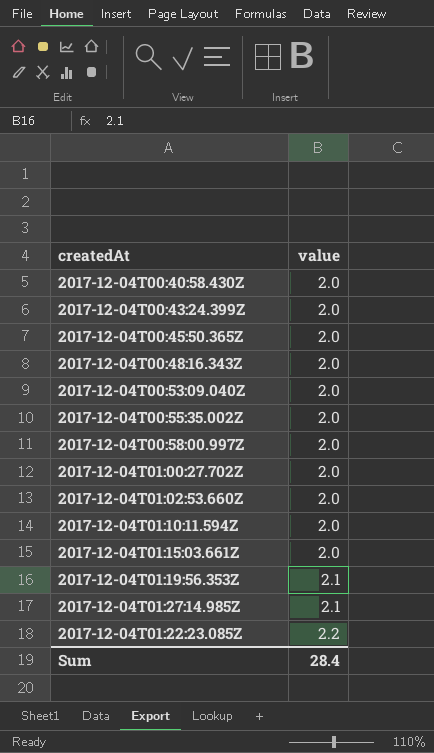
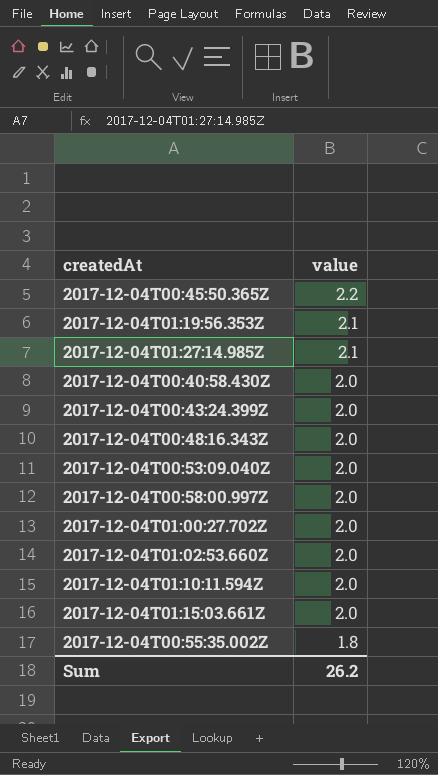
row order: value ascending -> value descending
row 2017-12-04T01:22:23.085Z: 2.2 -> none
2017-12-04T00:45:50.365Z | value: 2.0 -> 2.2
2017-12-04T00:55:35.002Z | value: 2.0 -> 1.8
Sum | value: 28.4 -> 26.2

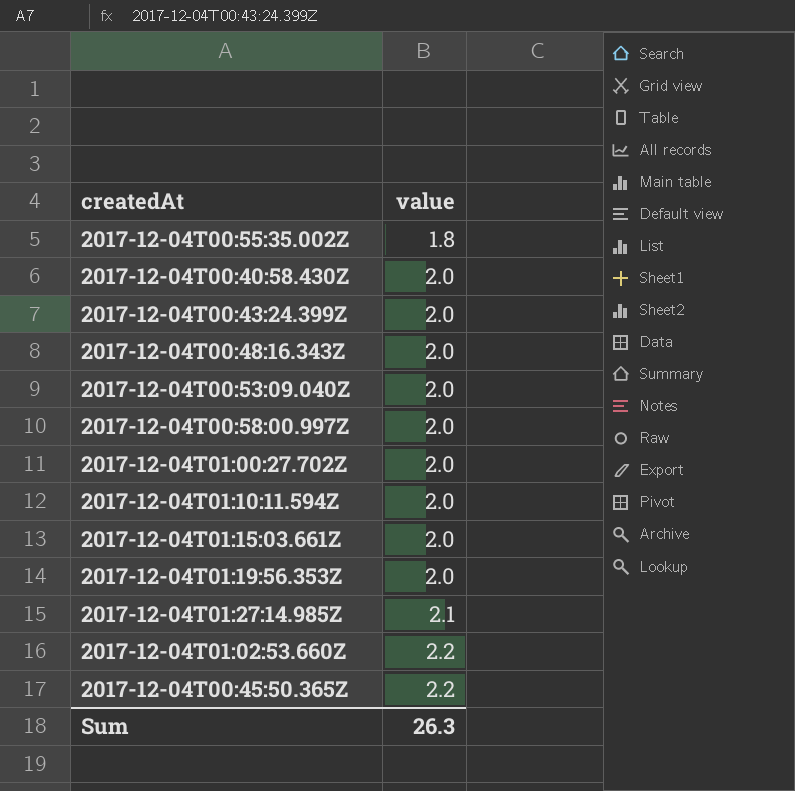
row order: value descending -> value ascending
2017-12-04T01:19:56.353Z | value: 2.1 -> 2.0
2017-12-04T01:02:53.660Z | value: 2.0 -> 2.2
Sum | value: 26.2 -> 26.3

